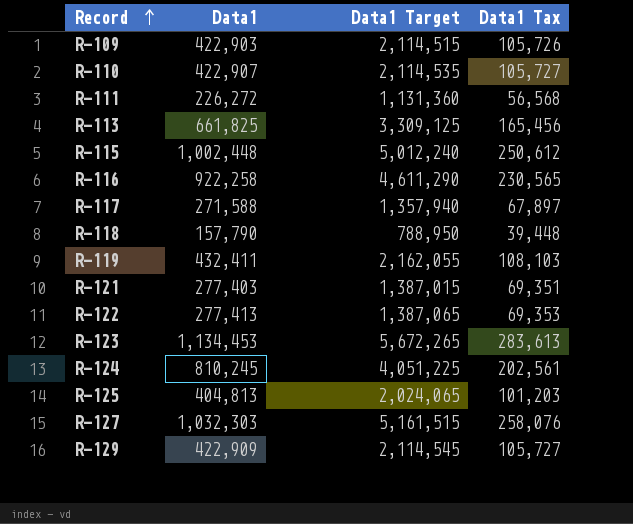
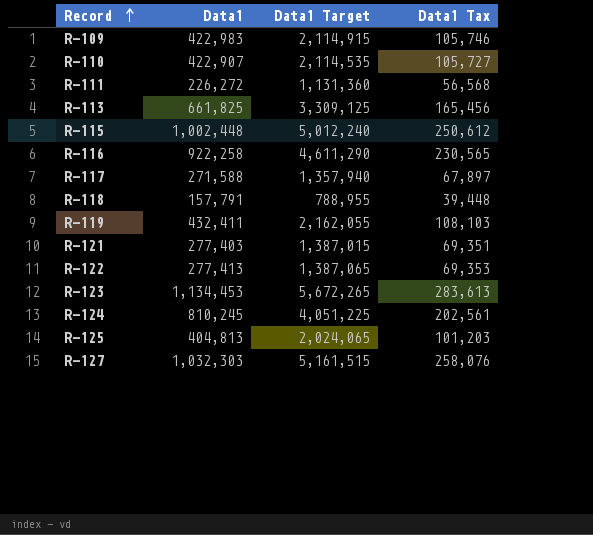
row R-129: 422,909 | 2,114,545 | 105,727 -> none
R-109 | Data1: 422,903 -> 422,983
R-109 | Data1 Target: 2,114,515 -> 2,114,915
R-109 | Data1 Tax: 105,726 -> 105,746
R-118 | Data1: 157,790 -> 157,791
R-118 | Data1 Target: 788,950 -> 788,955

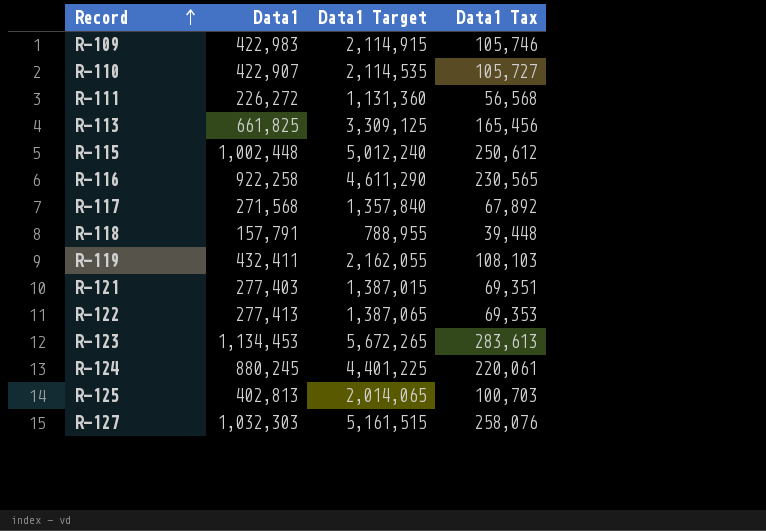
R-117 | Data1: 271,588 -> 271,568
R-117 | Data1 Target: 1,357,940 -> 1,357,840
R-117 | Data1 Tax: 67,897 -> 67,892
R-124 | Data1: 810,245 -> 880,245
R-124 | Data1 Target: 4,051,225 -> 4,401,225
R-124 | Data1 Tax: 202,561 -> 220,061
R-125 | Data1: 404,813 -> 402,813
R-125 | Data1 Target: 2,024,065 -> 2,014,065
R-125 | Data1 Tax: 101,203 -> 100,703

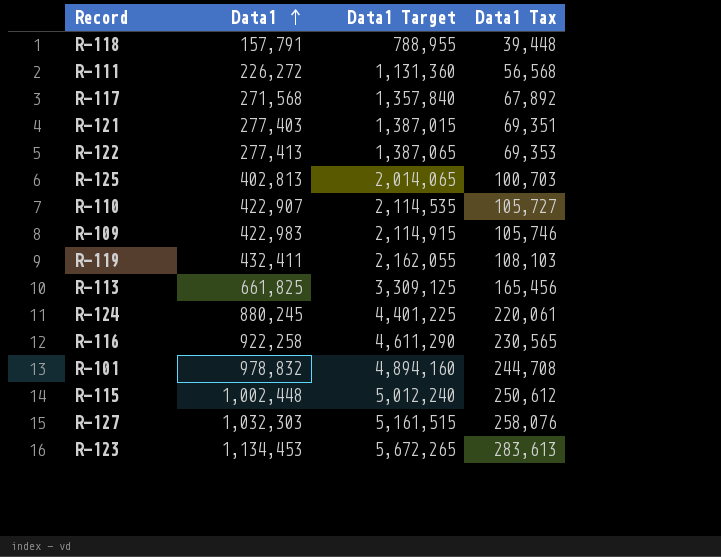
row order: Record ascending -> Data1 ascending
row R-101: none -> 978,832 | 4,894,160 | 244,708

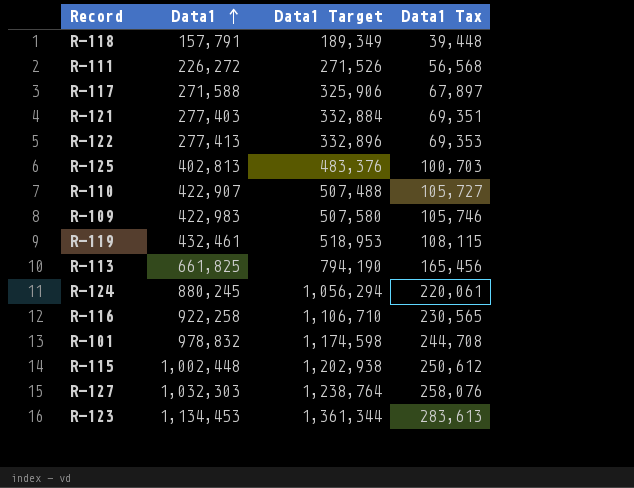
column Data1 Target | formula: [Data1] * 5 -> [Data1] * 1.2
R-117 | Data1: 271,568 -> 271,588
R-117 | Data1 Tax: 67,892 -> 67,897
R-119 | Data1: 432,411 -> 432,461
R-119 | Data1 Tax: 108,103 -> 108,115

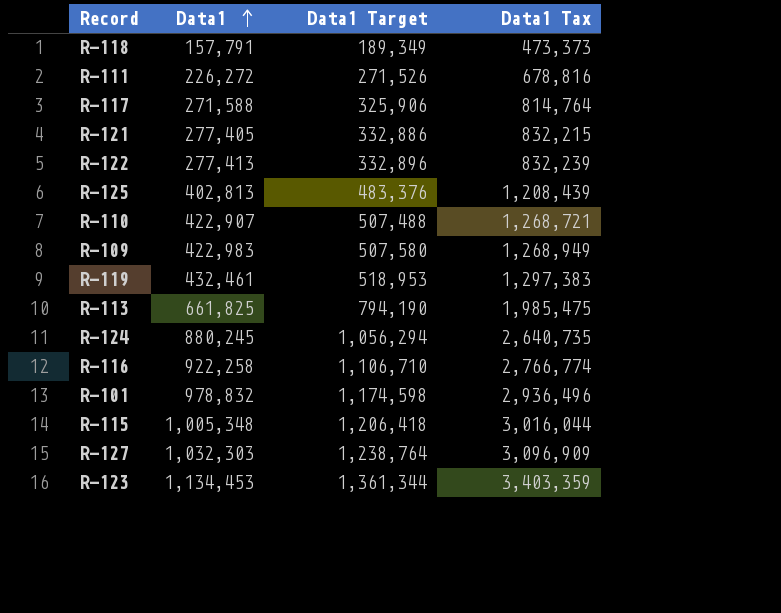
column Data1 Tax | formula: [Data1] * 0.25 -> [Data1] * 3
R-121 | Data1: 277,403 -> 277,405
R-121 | Data1 Target: 332,884 -> 332,886
R-115 | Data1: 1,002,448 -> 1,005,348
R-115 | Data1 Target: 1,202,938 -> 1,206,418

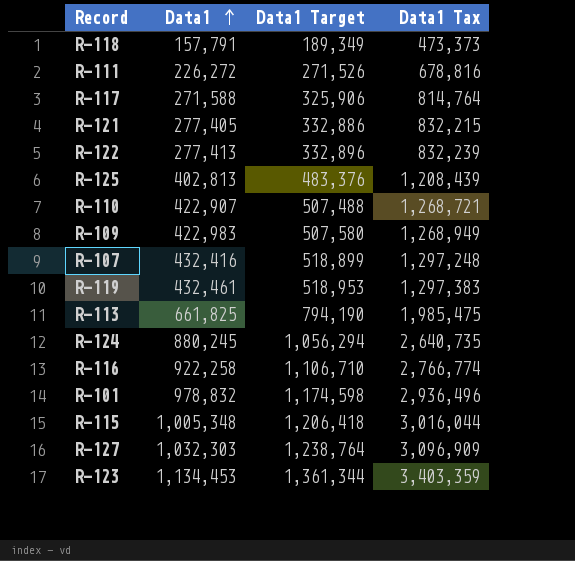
row R-107: none -> 432,416 | 518,899 | 1,297,248

